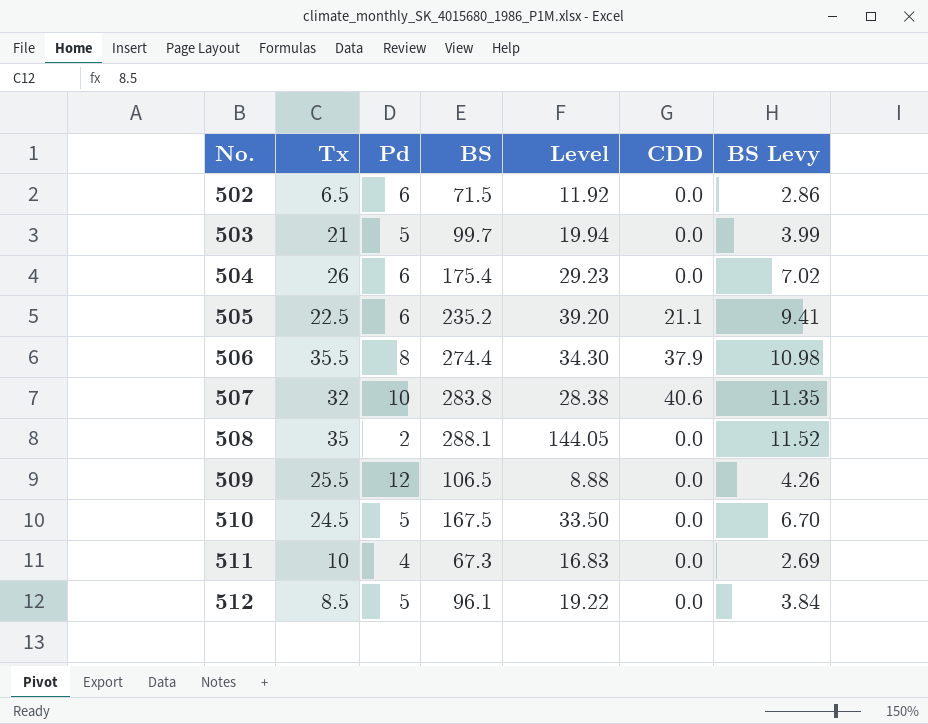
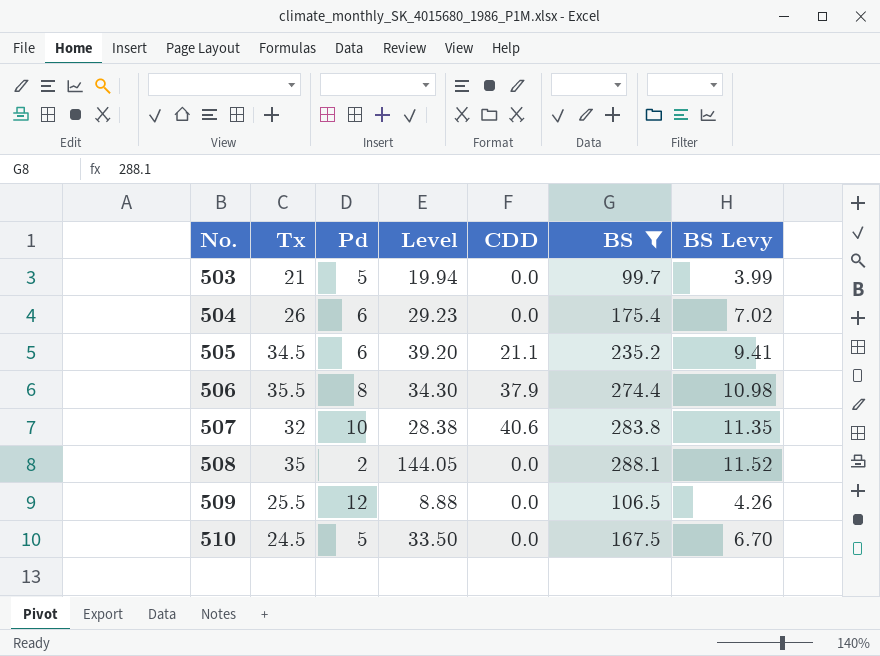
filter: none -> BS >= 99.7
column BS | position: 4 -> 6
505 | Tx: 22.5 -> 34.5

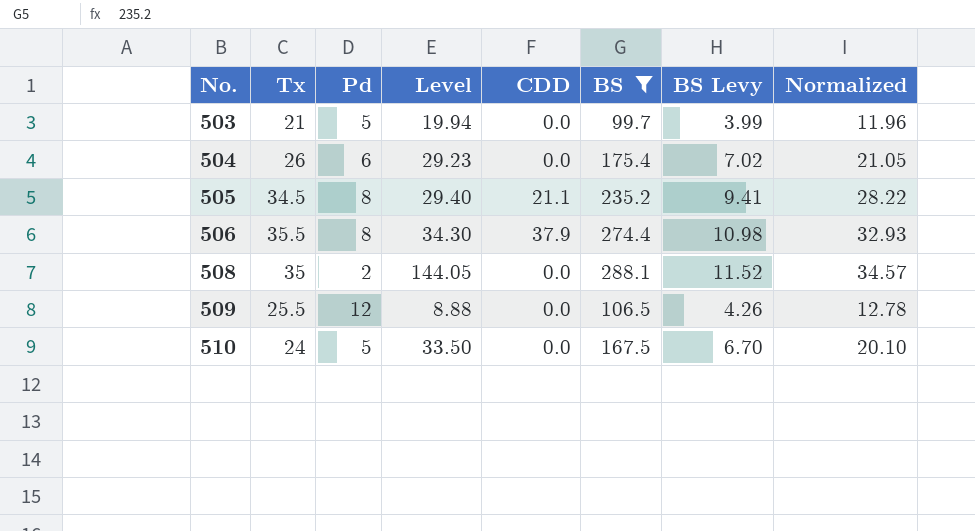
column Normalized | formula: none -> [BS] * 0.12
row 507: 32 | 10 | 28.38 | 40.6 | 283.8 | 11.35 -> none
505 | Pd: 6 -> 8
505 | Level: 39.20 -> 29.40
510 | Tx: 24.5 -> 24

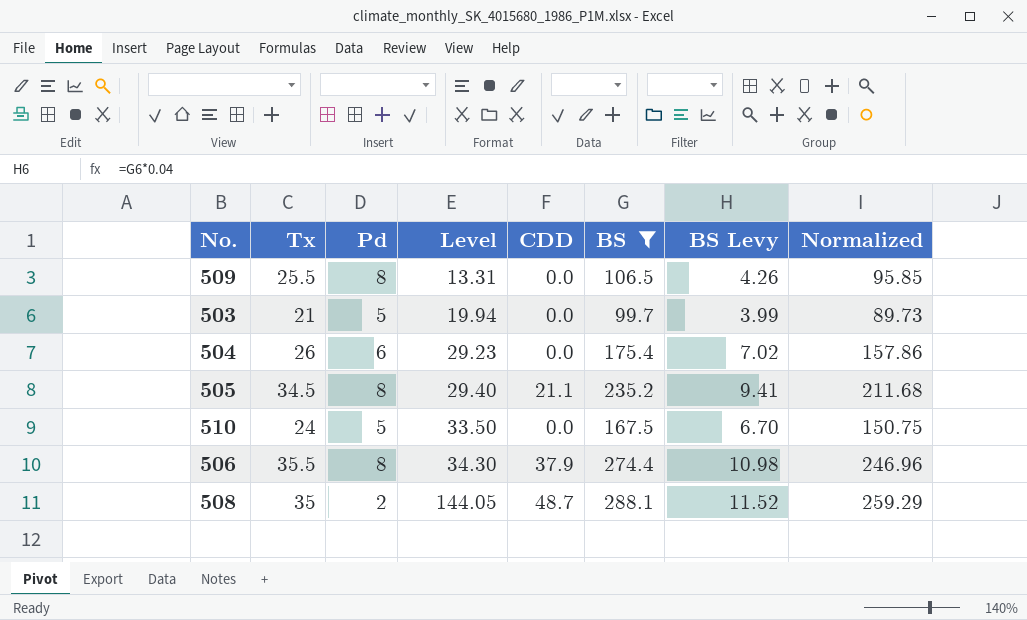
row order: No. ascending -> Level ascending
column Normalized | formula: [BS] * 0.12 -> [BS] * 0.9
509 | Pd: 12 -> 8
509 | Level: 8.88 -> 13.31
508 | CDD: 0.0 -> 48.7

